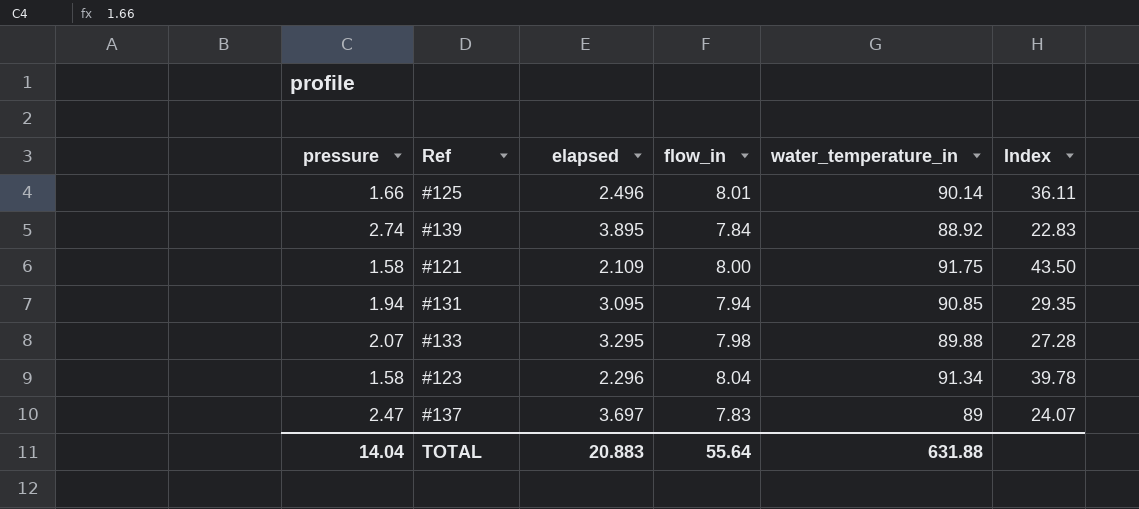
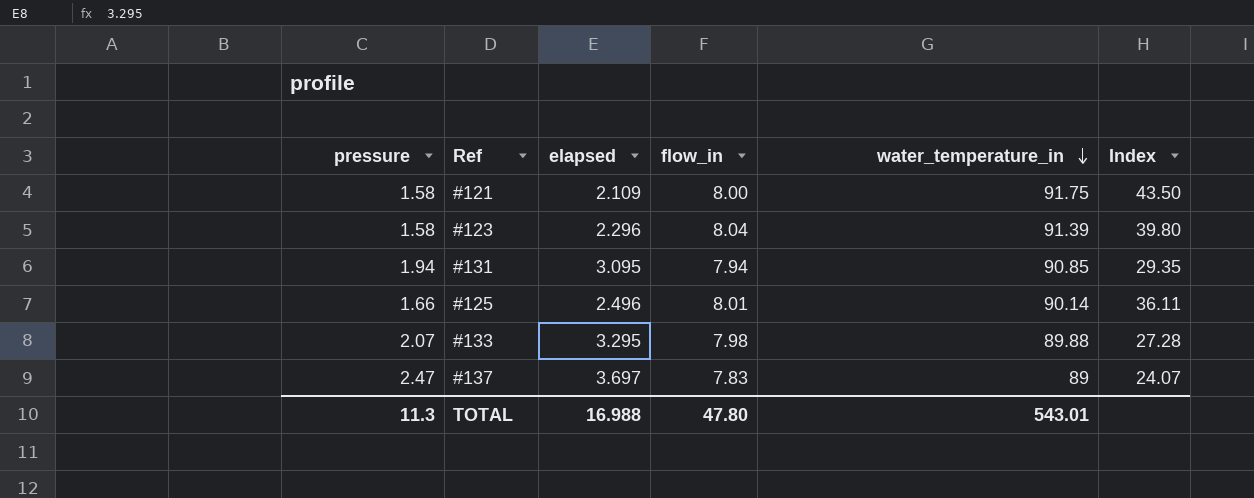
row order: none -> water_temperature_in descending
row #139: 2.74 | 3.895 | 7.84 | 88.92 | 22.83 -> none
#123 | water_temperature_in: 91.34 -> 91.39
#123 | Index: 39.78 -> 39.80
TOTAL | pressure: 14.04 -> 11.3
TOTAL | elapsed: 20.883 -> 16.988
TOTAL | flow_in: 55.64 -> 47.80
TOTAL | water_temperature_in: 631.88 -> 543.01

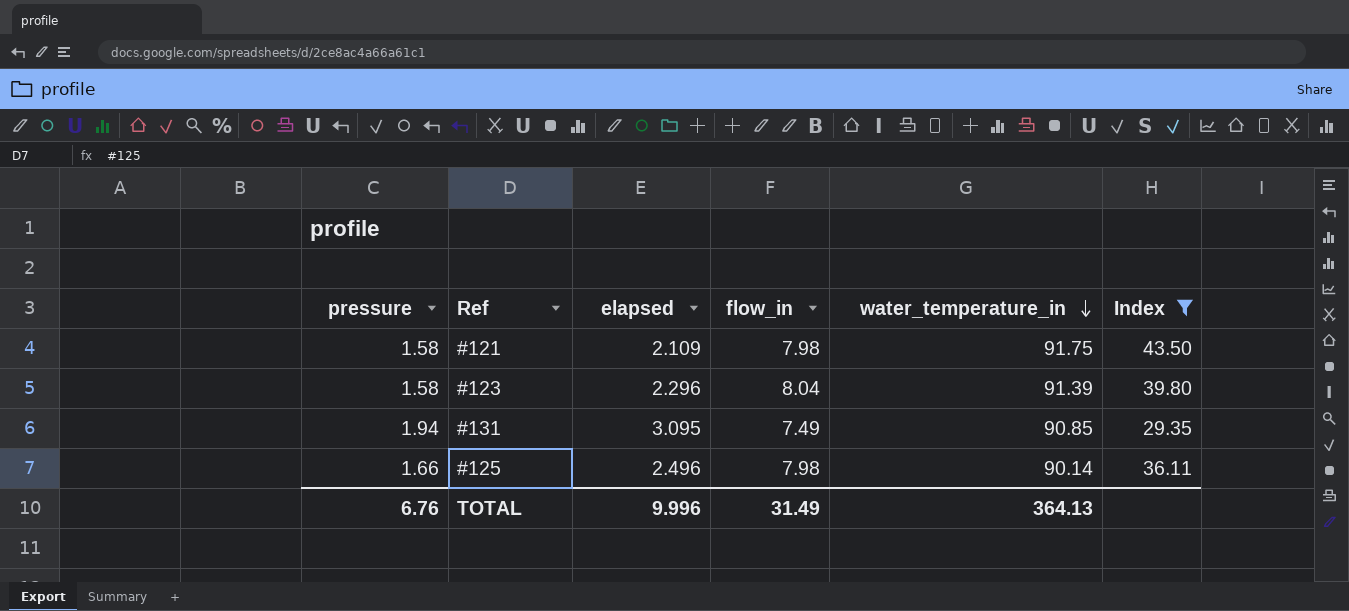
filter: none -> Index >= 29.35
#121 | flow_in: 8.00 -> 7.98
#131 | flow_in: 7.94 -> 7.49
#125 | flow_in: 8.01 -> 7.98
TOTAL | pressure: 11.3 -> 6.76
TOTAL | elapsed: 16.988 -> 9.996
TOTAL | flow_in: 47.80 -> 31.49
TOTAL | water_temperature_in: 543.01 -> 364.13

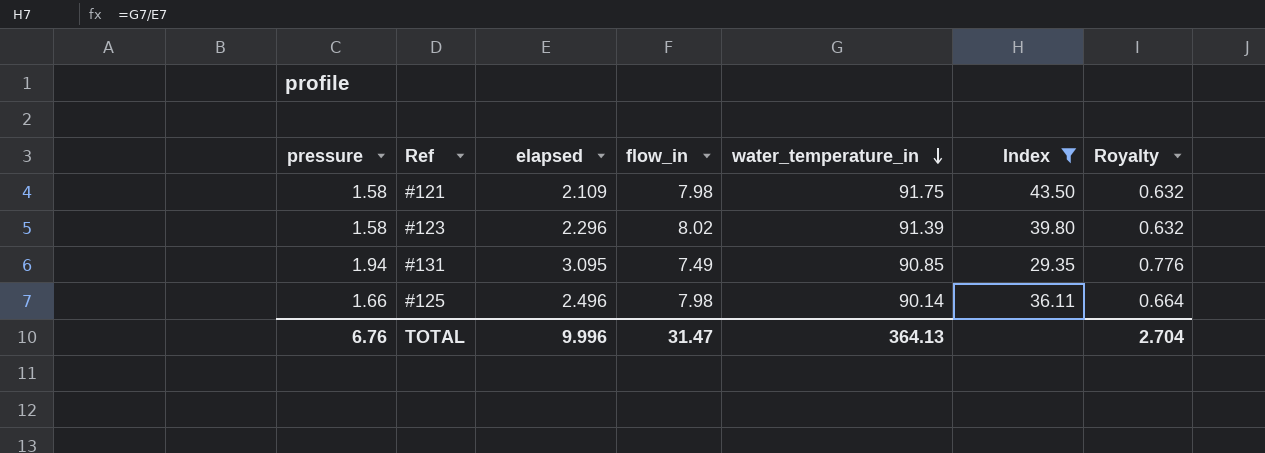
column Royalty | formula: none -> [pressure] * 0.4
#123 | flow_in: 8.04 -> 8.02
TOTAL | flow_in: 31.49 -> 31.47

